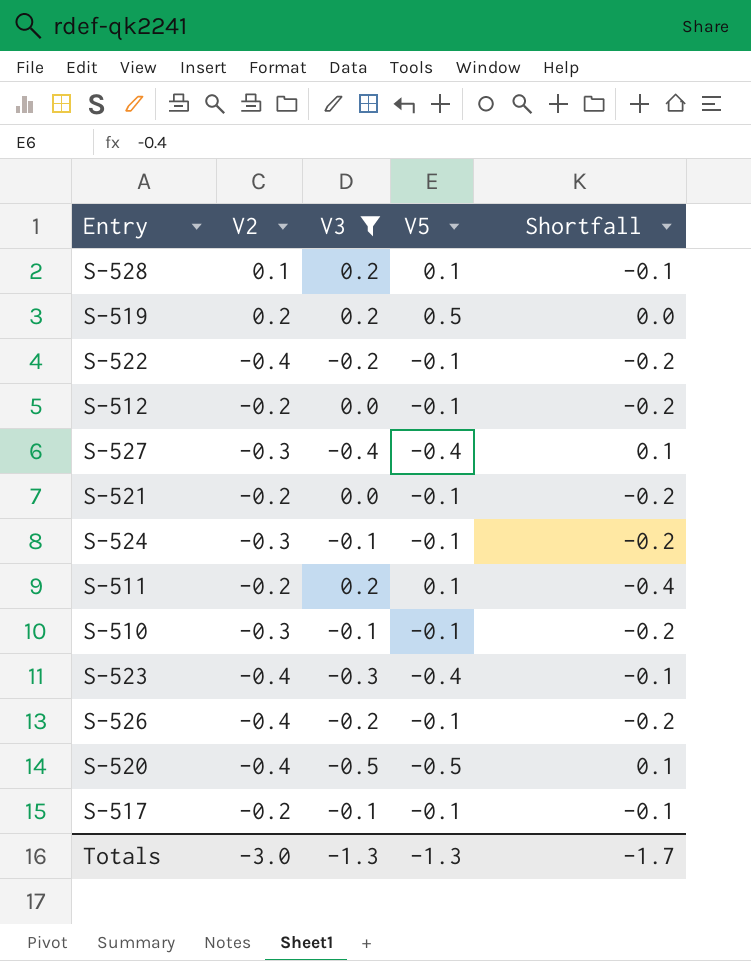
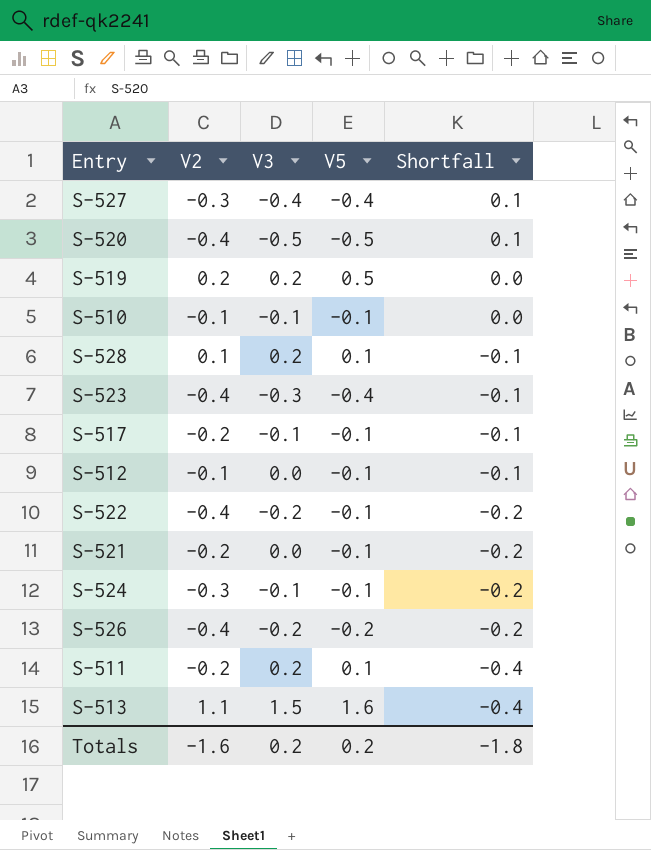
filter: V3 != 1.5 -> none
row order: none -> Shortfall descending
S-510 | V2: -0.3 -> -0.1
S-510 | Shortfall: -0.2 -> 0.0
S-512 | V2: -0.2 -> -0.1
S-512 | Shortfall: -0.2 -> -0.1
S-526 | V5: -0.1 -> -0.2
Totals | V2: -3.0 -> -1.6
Totals | V3: -1.3 -> 0.2
Totals | V5: -1.3 -> 0.2
Totals | Shortfall: -1.7 -> -1.8

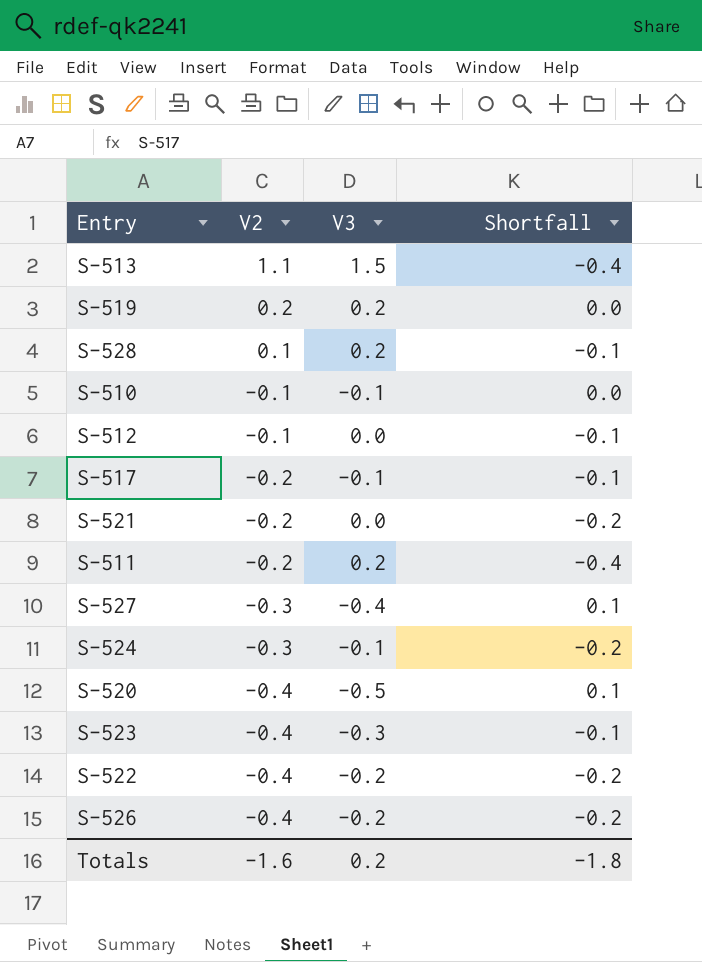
row order: Shortfall descending -> V2 descending
column V5 | position: 4 -> none

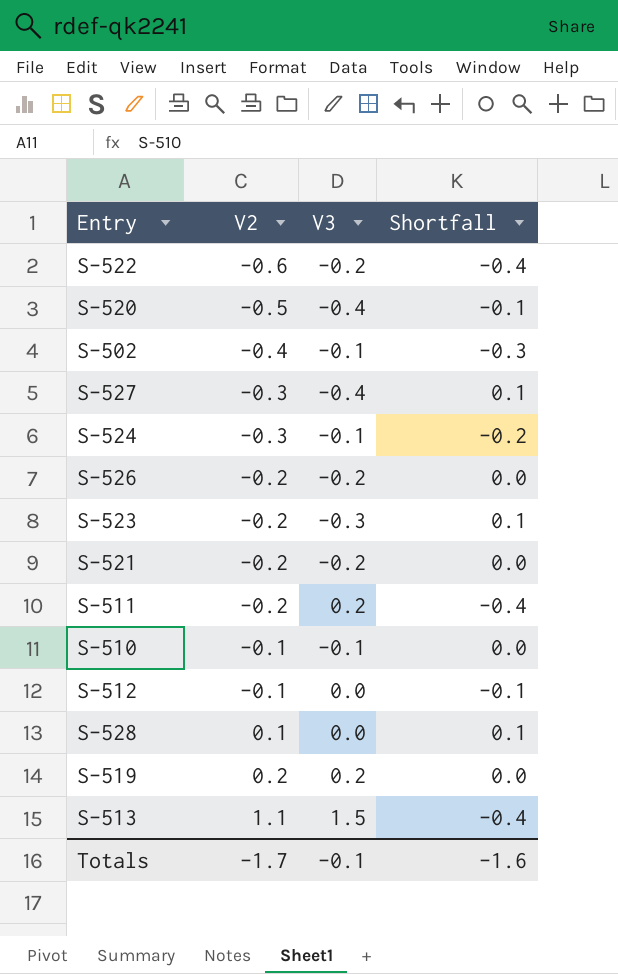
row order: V2 descending -> V2 ascending
row S-517: -0.2 | -0.1 | -0.1 -> none
S-522 | V2: -0.4 -> -0.6
S-522 | Shortfall: -0.2 -> -0.4
S-520 | V2: -0.4 -> -0.5
S-520 | V3: -0.5 -> -0.4
S-520 | Shortfall: 0.1 -> -0.1
row S-502: none -> -0.4 | -0.1 | -0.3
S-526 | V2: -0.4 -> -0.2
S-526 | Shortfall: -0.2 -> 0.0
S-523 | V2: -0.4 -> -0.2
S-523 | Shortfall: -0.1 -> 0.1
S-521 | V3: 0.0 -> -0.2
S-521 | Shortfall: -0.2 -> 0.0
S-528 | V3: 0.2 -> 0.0
S-528 | Shortfall: -0.1 -> 0.1
Totals | V2: -1.6 -> -1.7
Totals | V3: 0.2 -> -0.1
Totals | Shortfall: -1.8 -> -1.6

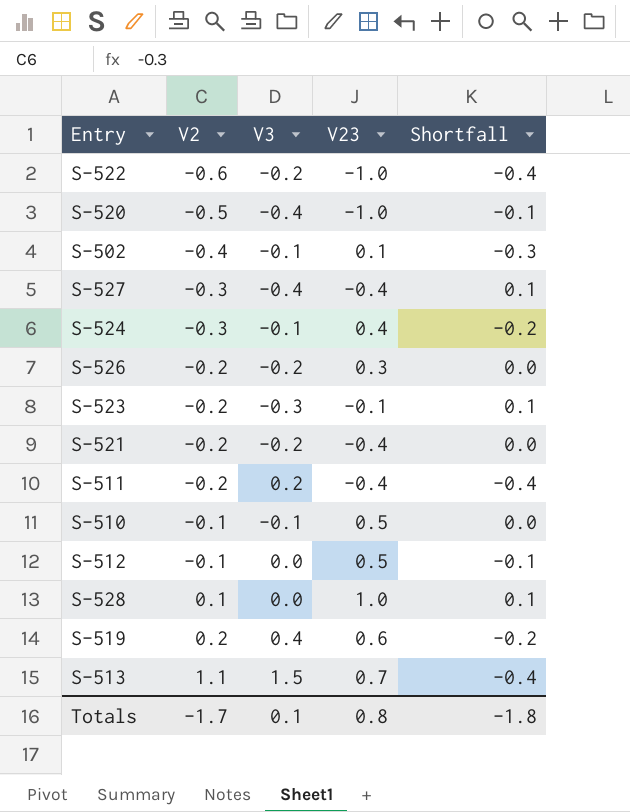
column V23 | position: none -> 4
S-519 | V3: 0.2 -> 0.4
S-519 | Shortfall: 0.0 -> -0.2
Totals | V3: -0.1 -> 0.1
Totals | Shortfall: -1.6 -> -1.8

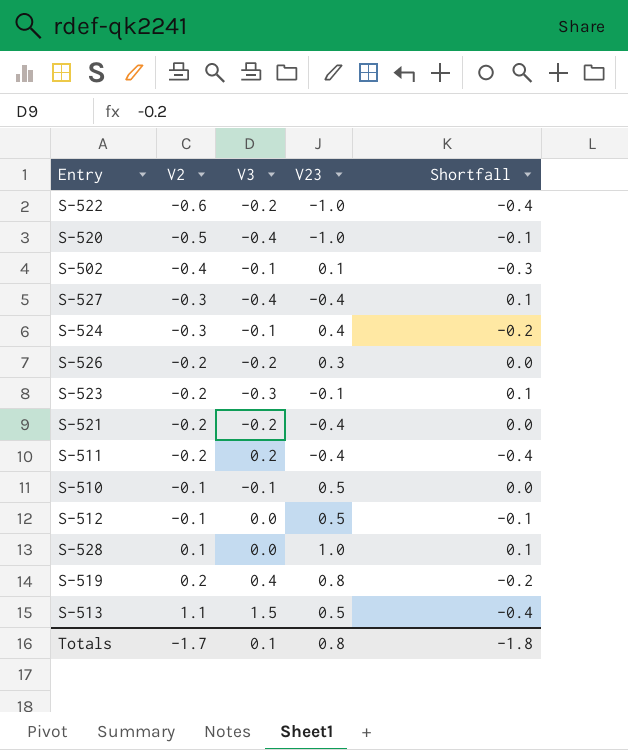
S-519 | V23: 0.6 -> 0.8
S-513 | V23: 0.7 -> 0.5

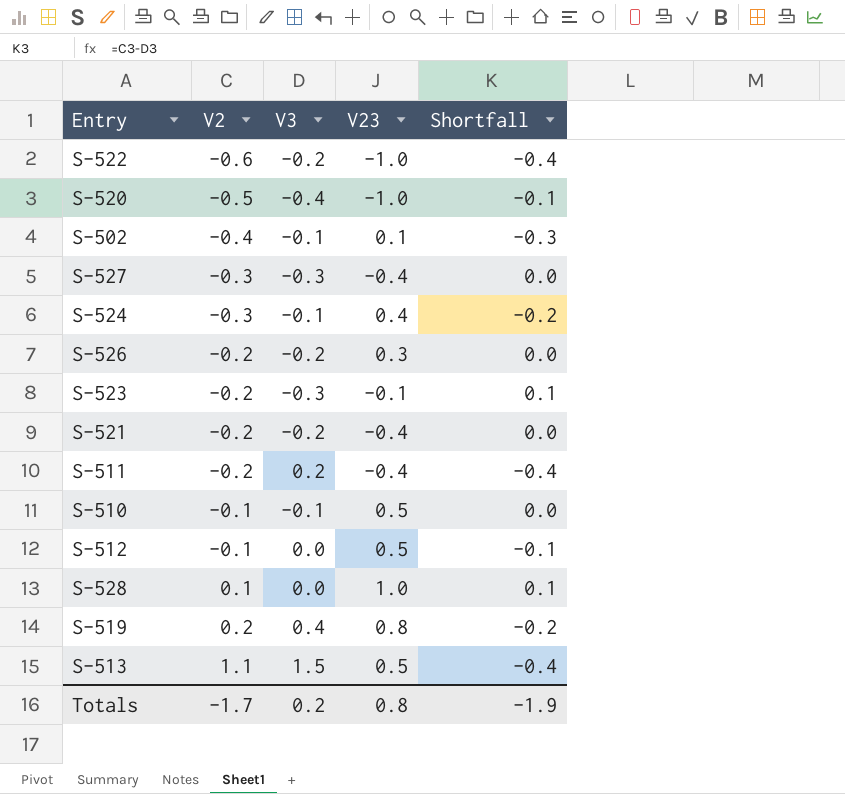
S-527 | V3: -0.4 -> -0.3
S-527 | Shortfall: 0.1 -> 0.0
Totals | V3: 0.1 -> 0.2
Totals | Shortfall: -1.8 -> -1.9

